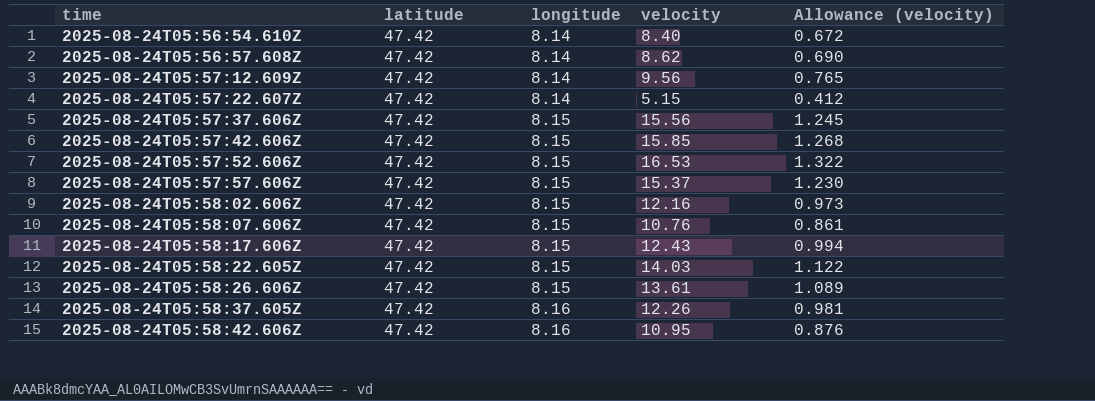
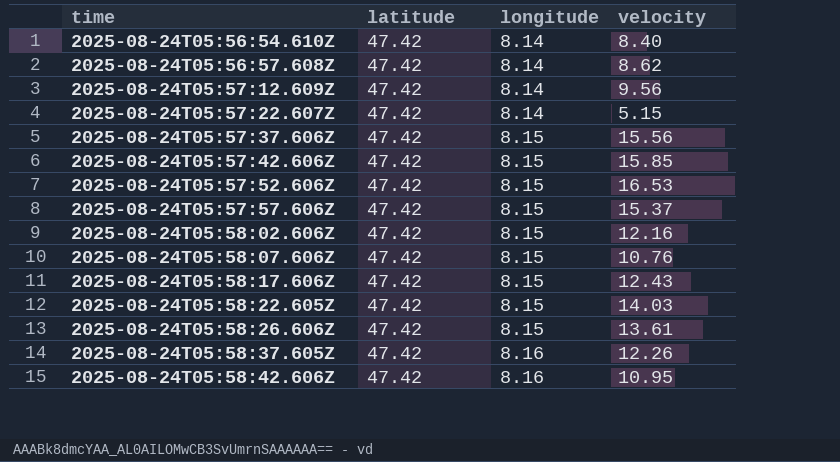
column Allowance (velocity) | formula: [velocity] * 0.08 -> none

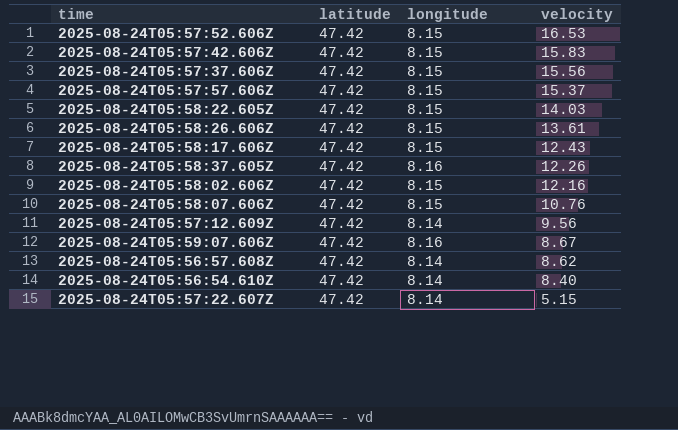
row order: time ascending -> velocity descending
row 2025-08-24T05:58:42.606Z: 47.42 | 8.16 | 10.95 -> none
2025-08-24T05:57:42.606Z | velocity: 15.85 -> 15.83
row 2025-08-24T05:59:07.606Z: none -> 47.42 | 8.16 | 8.67

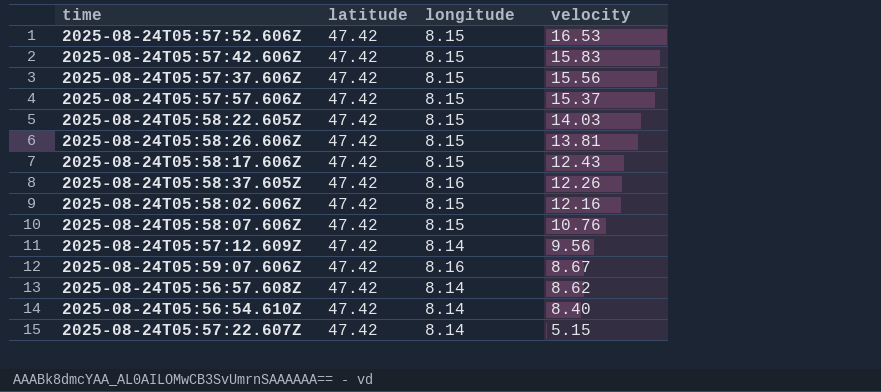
2025-08-24T05:58:26.606Z | velocity: 13.61 -> 13.81

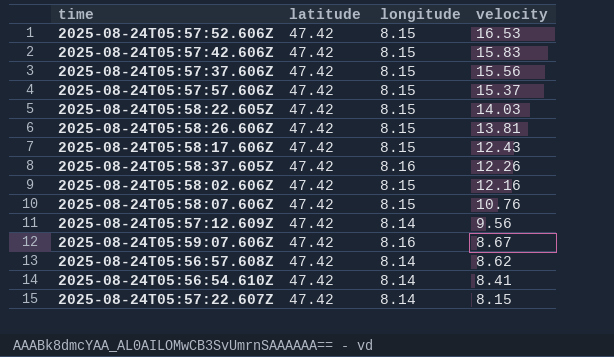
2025-08-24T05:56:54.610Z | velocity: 8.40 -> 8.41
2025-08-24T05:57:22.607Z | velocity: 5.15 -> 8.15

